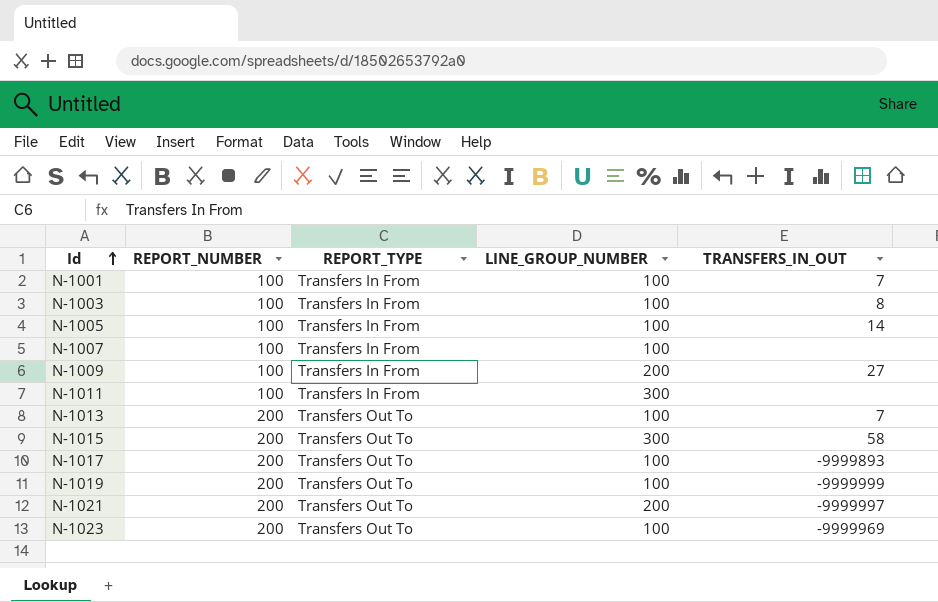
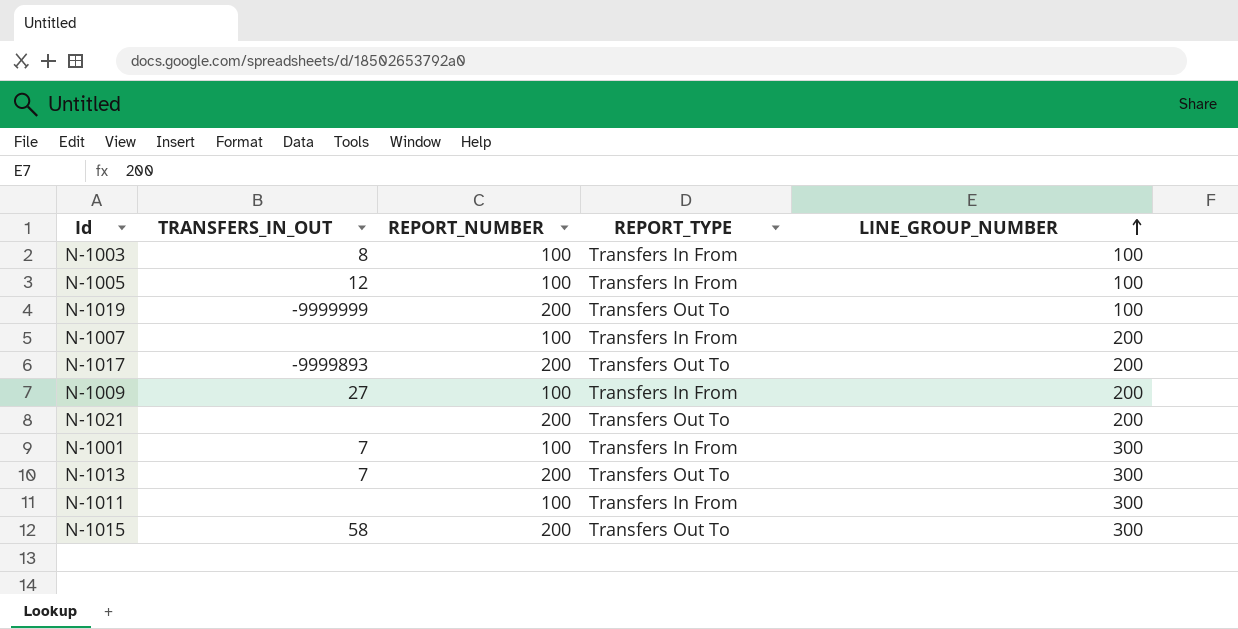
row order: Id ascending -> LINE_GROUP_NUMBER ascending
column TRANSFERS_IN_OUT | position: 5 -> 2
row N-1023: 200 | Transfers Out To | 100 | -9999969 -> none
N-1005 | TRANSFERS_IN_OUT: 14 -> 12
N-1007 | LINE_GROUP_NUMBER: 100 -> 200
N-1017 | LINE_GROUP_NUMBER: 100 -> 200
N-1021 | TRANSFERS_IN_OUT: -9999997 -> none
N-1001 | LINE_GROUP_NUMBER: 100 -> 300
N-1013 | LINE_GROUP_NUMBER: 100 -> 300

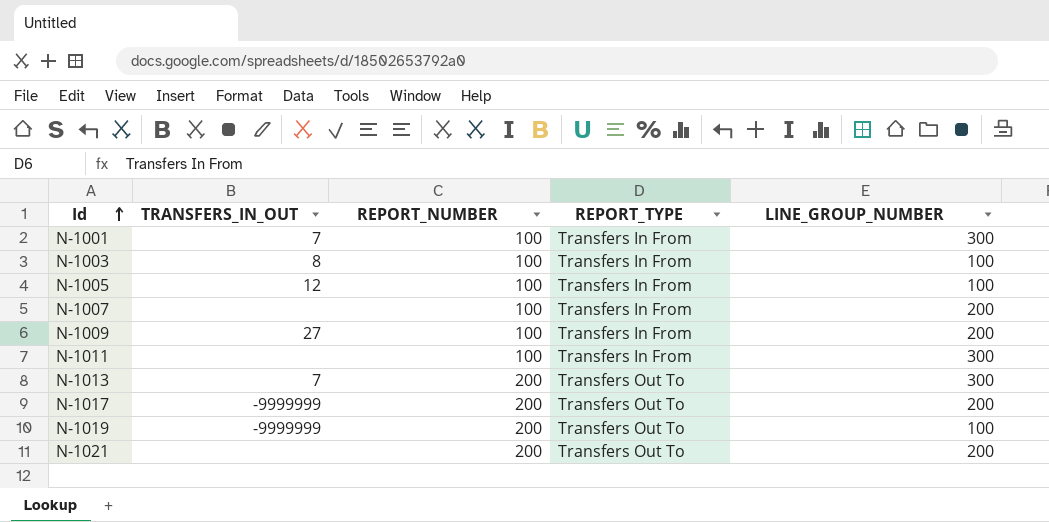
row order: LINE_GROUP_NUMBER ascending -> Id ascending
row N-1015: 58 | 200 | Transfers Out To | 300 -> none
N-1017 | TRANSFERS_IN_OUT: -9999893 -> -9999999

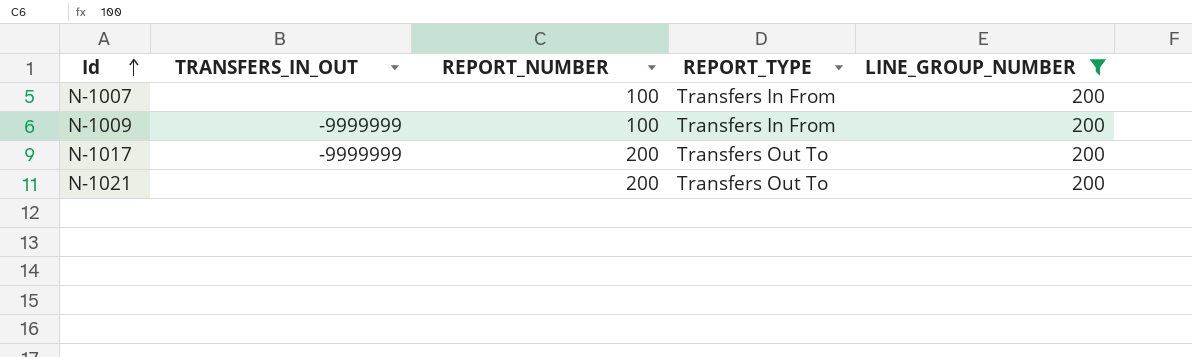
filter: none -> LINE_GROUP_NUMBER = 200
N-1009 | TRANSFERS_IN_OUT: 27 -> -9999999

